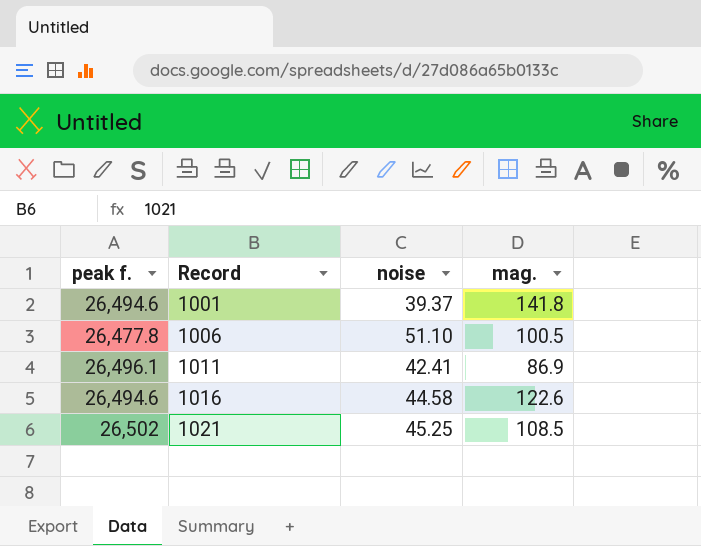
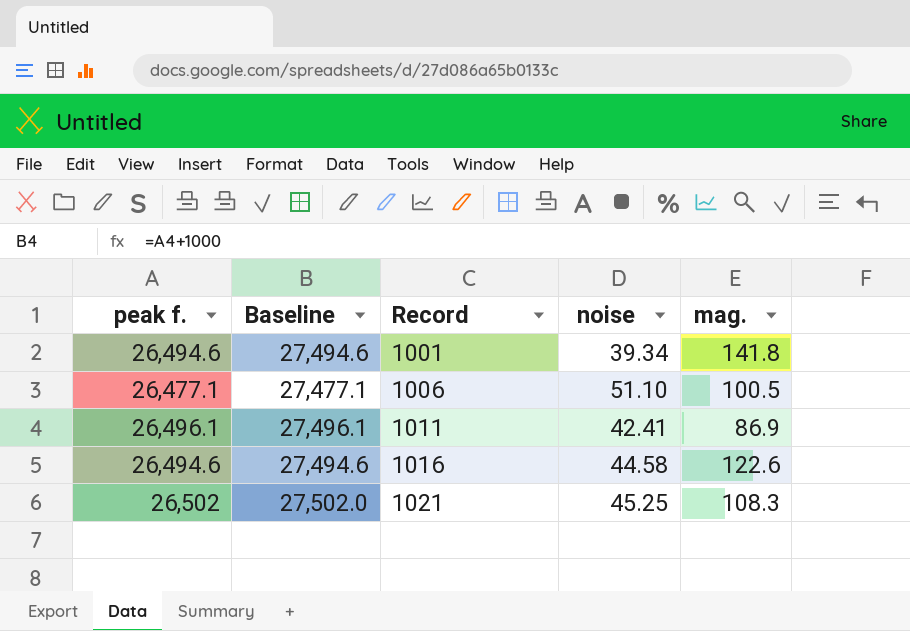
column Baseline | formula: none -> [peak f.] + 1000
1001 | noise: 39.37 -> 39.34
1006 | peak f.: 26,477.8 -> 26,477.1
1021 | mag.: 108.5 -> 108.3

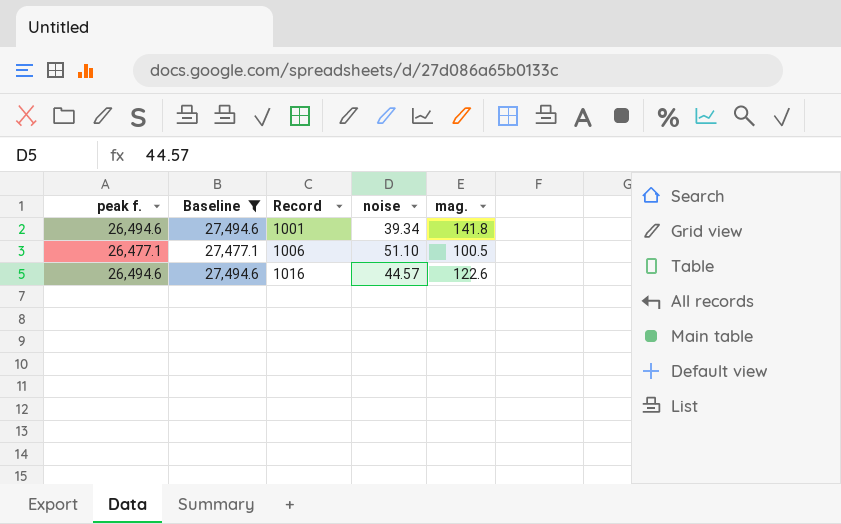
filter: none -> Baseline <= 27,494.6
1016 | noise: 44.58 -> 44.57

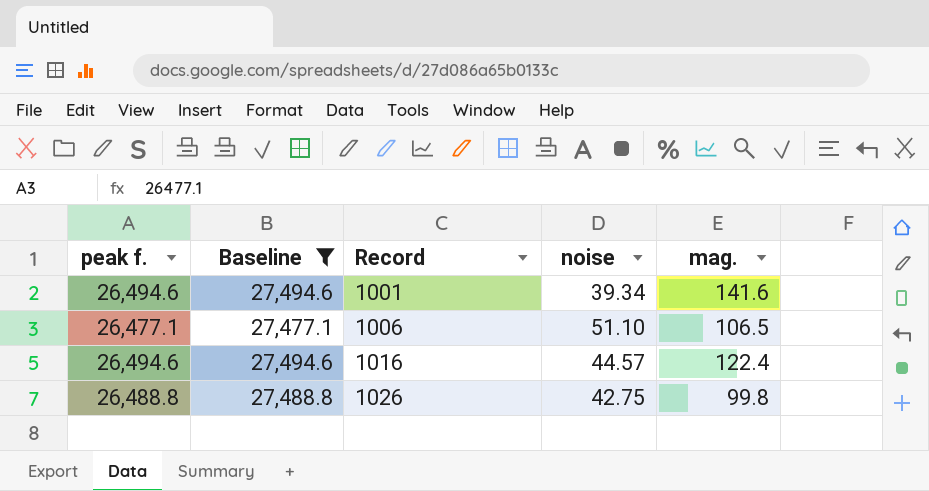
1001 | mag.: 141.8 -> 141.6
1006 | mag.: 100.5 -> 106.5
1016 | mag.: 122.6 -> 122.4
row 1026: none -> 26,488.8 | 27,488.8 | 42.75 | 99.8

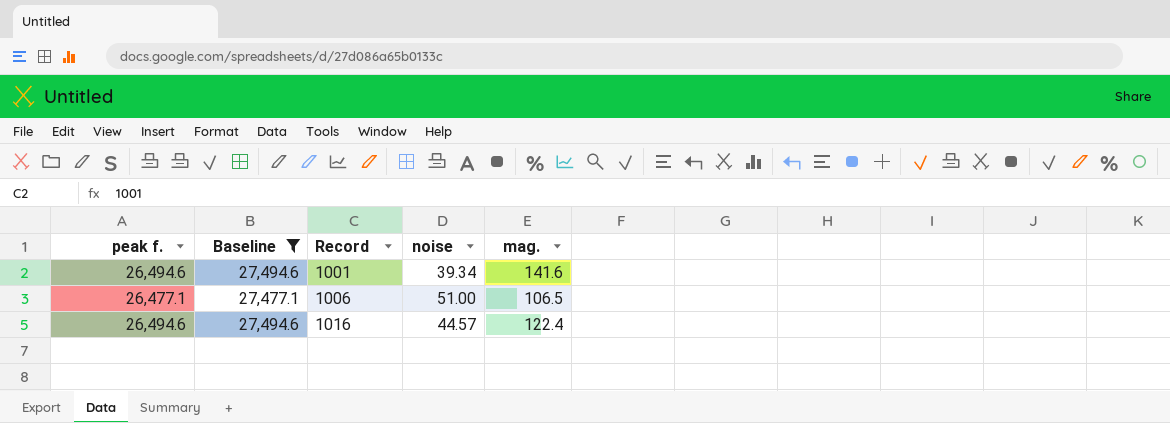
row 1026: 26,488.8 | 27,488.8 | 42.75 | 99.8 -> none
1006 | noise: 51.10 -> 51.00

